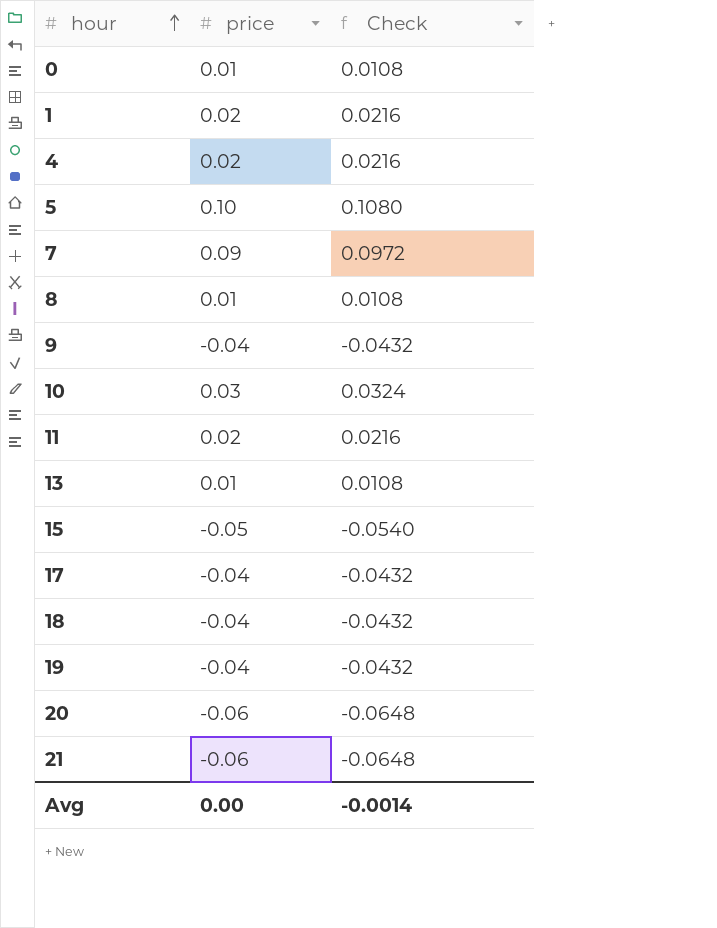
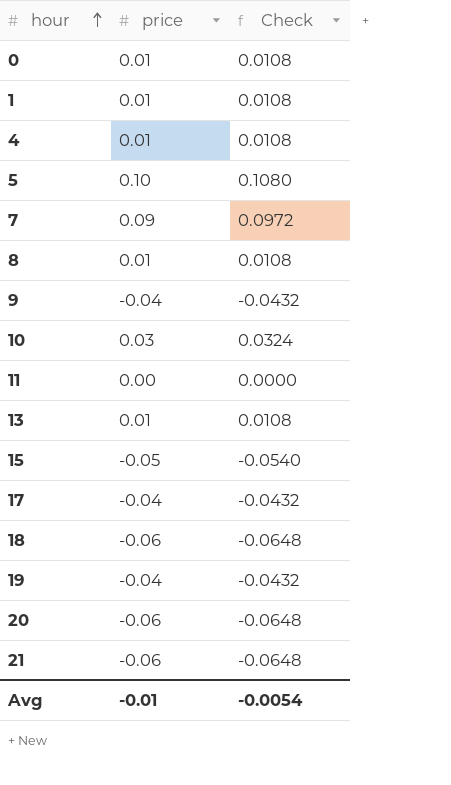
1 | price: 0.02 -> 0.01
1 | Check: 0.0216 -> 0.0108
4 | price: 0.02 -> 0.01
4 | Check: 0.0216 -> 0.0108
11 | price: 0.02 -> 0.00
11 | Check: 0.0216 -> 0.0000
18 | price: -0.04 -> -0.06
18 | Check: -0.0432 -> -0.0648
Avg | price: 0.00 -> -0.01
Avg | Check: -0.0014 -> -0.0054

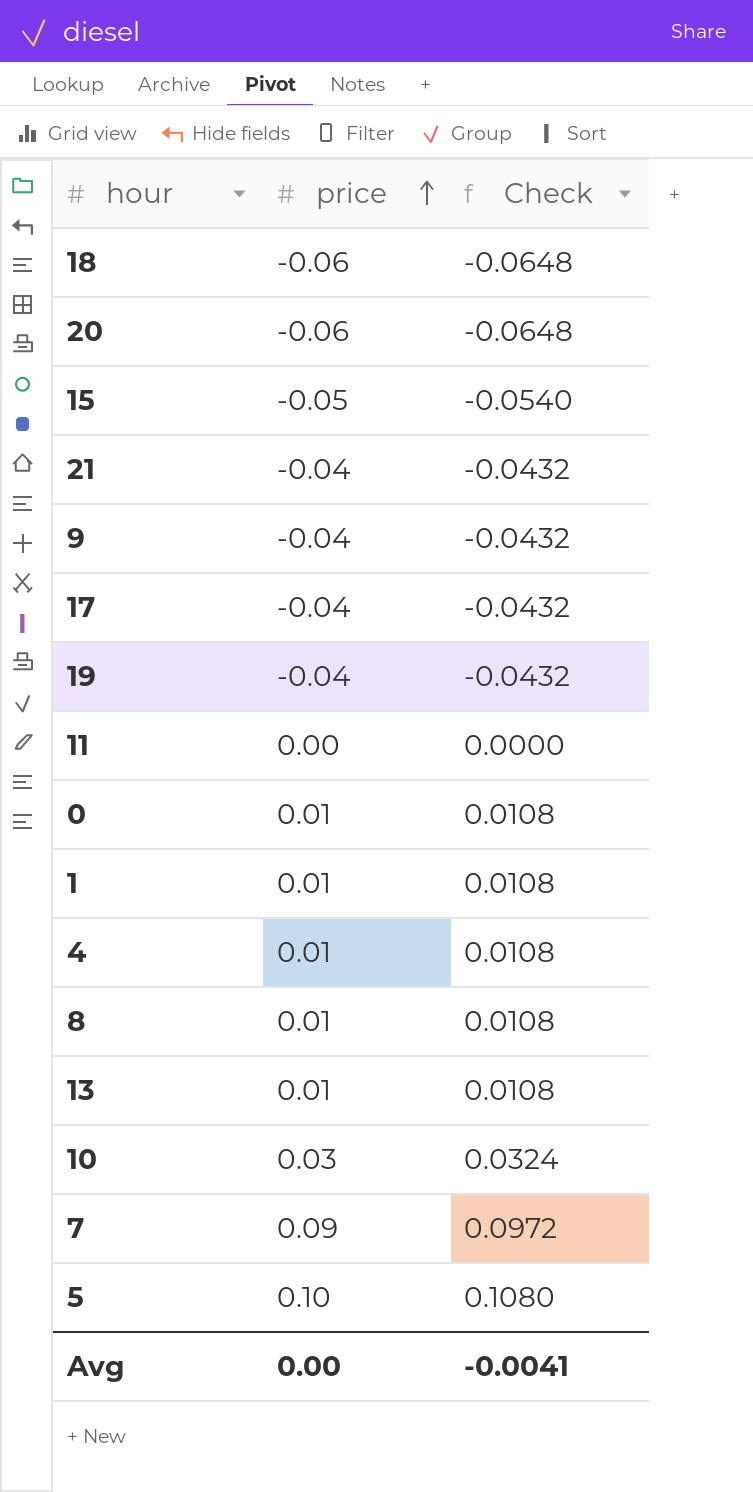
row order: hour ascending -> price ascending
21 | price: -0.06 -> -0.04
21 | Check: -0.0648 -> -0.0432
Avg | price: -0.01 -> 0.00
Avg | Check: -0.0054 -> -0.0041

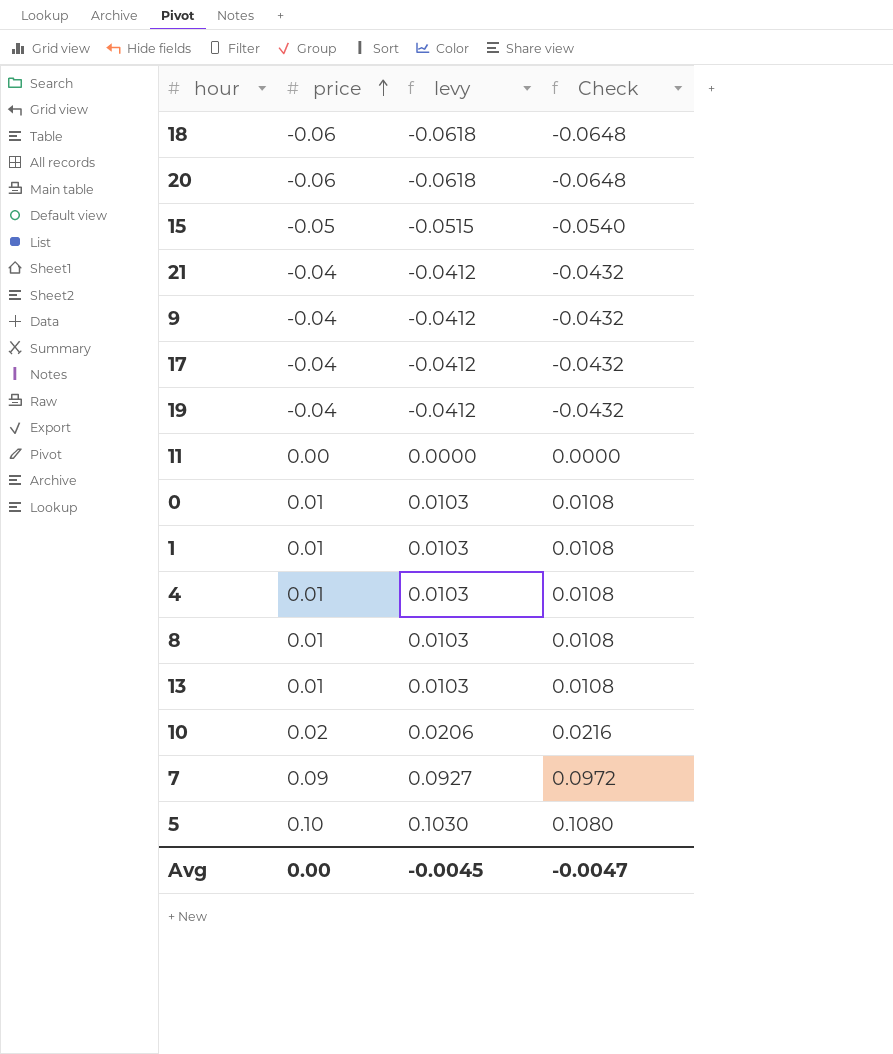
column levy | formula: none -> [price] * 1.03
10 | price: 0.03 -> 0.02
10 | Check: 0.0324 -> 0.0216
Avg | Check: -0.0041 -> -0.0047

